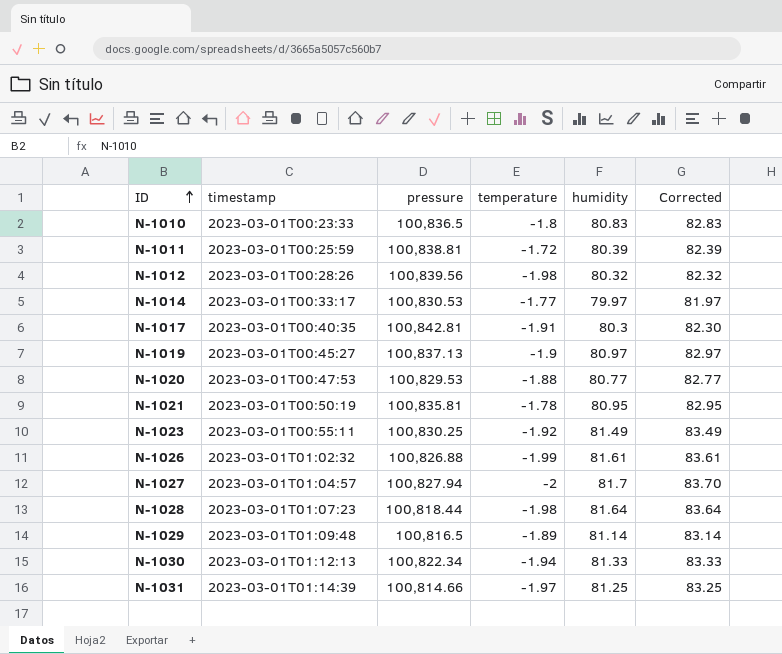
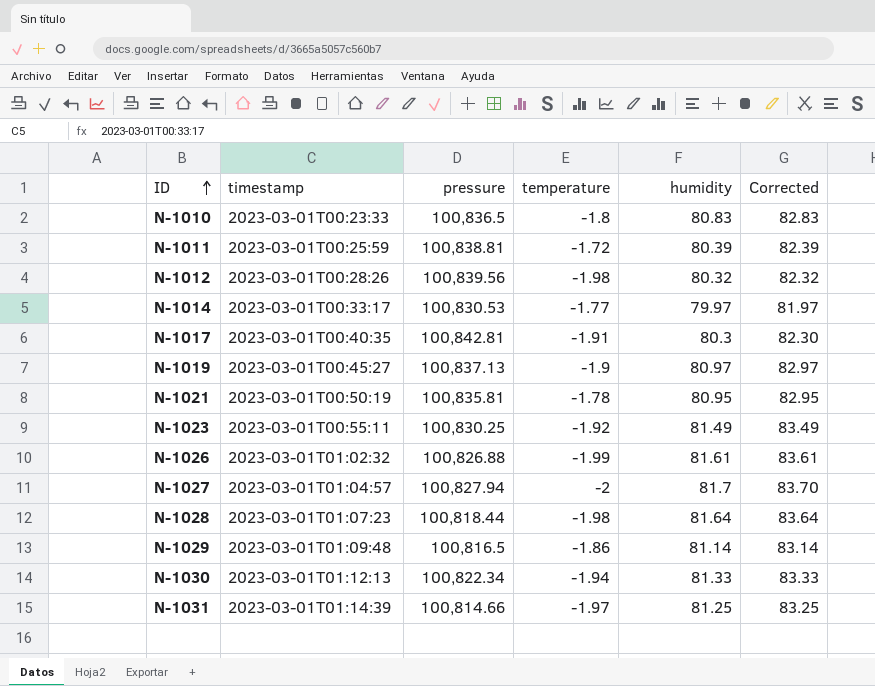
row N-1020: 2023-03-01T00:47:53 | 100,829.53 | -1.88 | 80.77 | 82.77 -> none
N-1029 | temperature: -1.89 -> -1.86

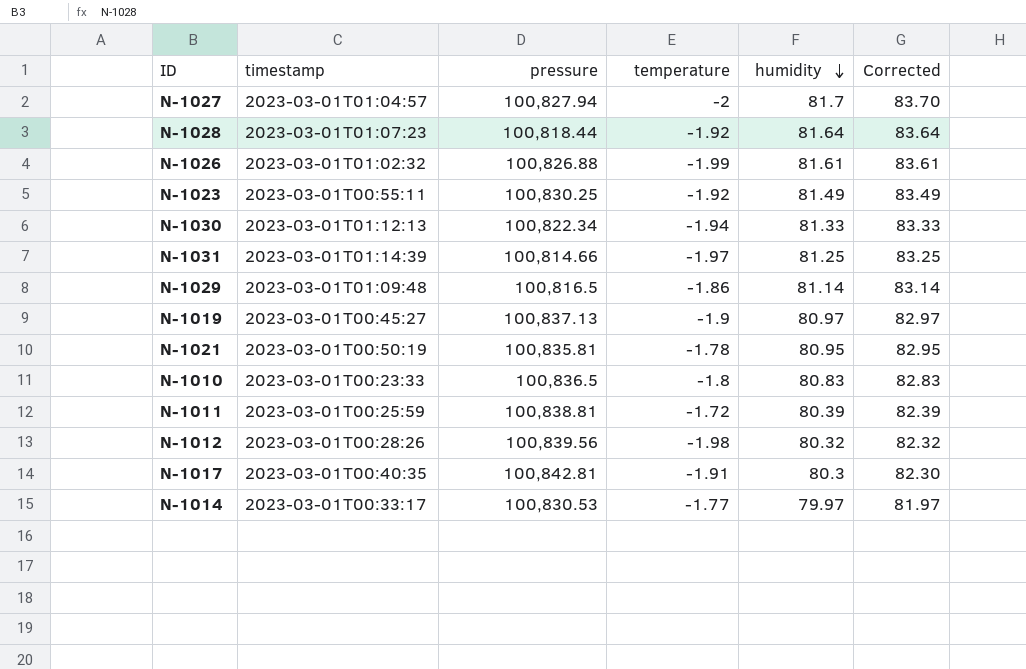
row order: ID ascending -> humidity descending
N-1028 | temperature: -1.98 -> -1.92

